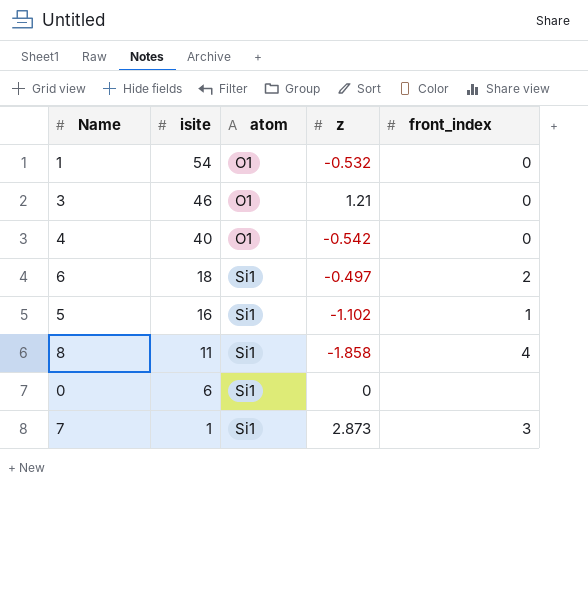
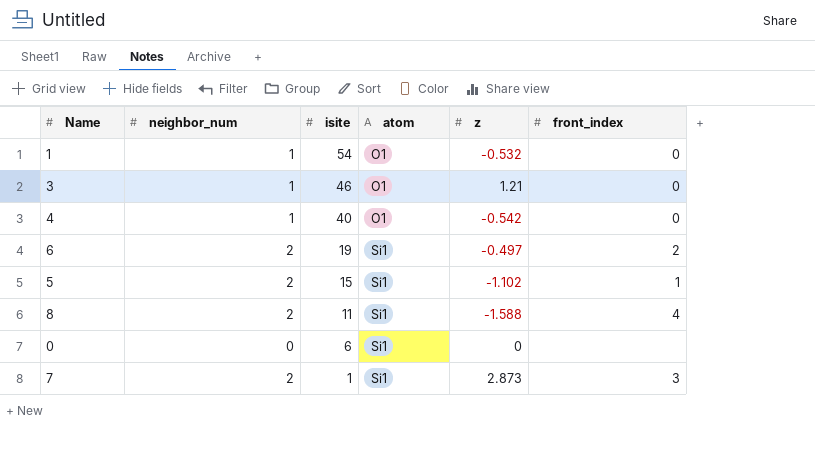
column neighbor_num | position: none -> 2
6 | isite: 18 -> 19
5 | isite: 16 -> 15
8 | z: -1.858 -> -1.588

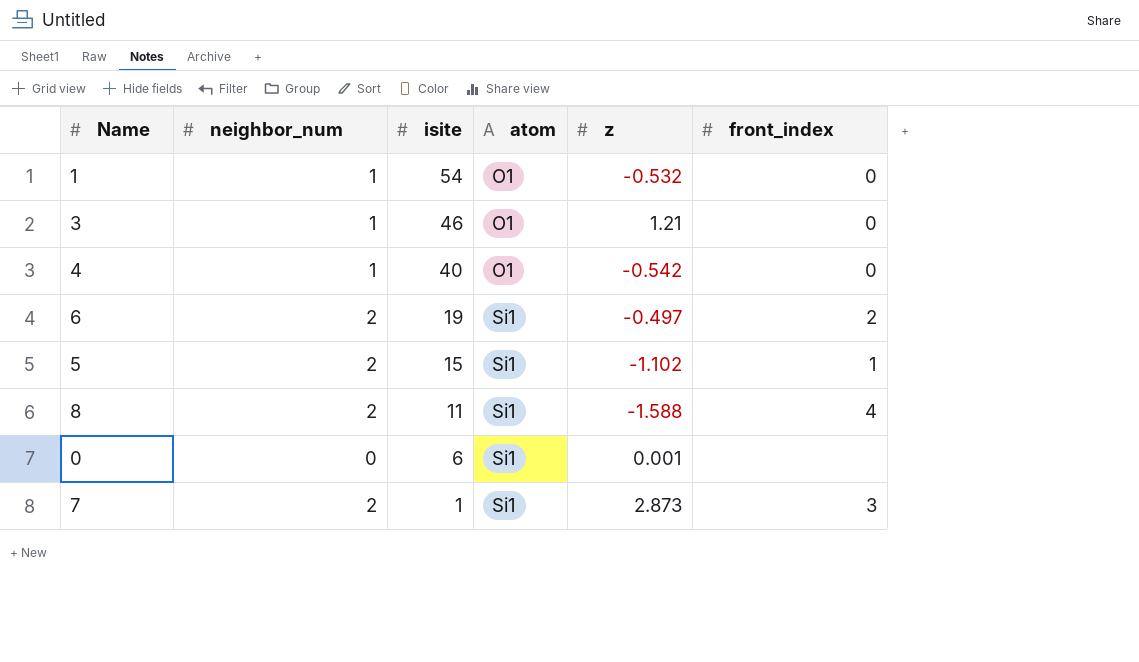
0 | z: 0 -> 0.001

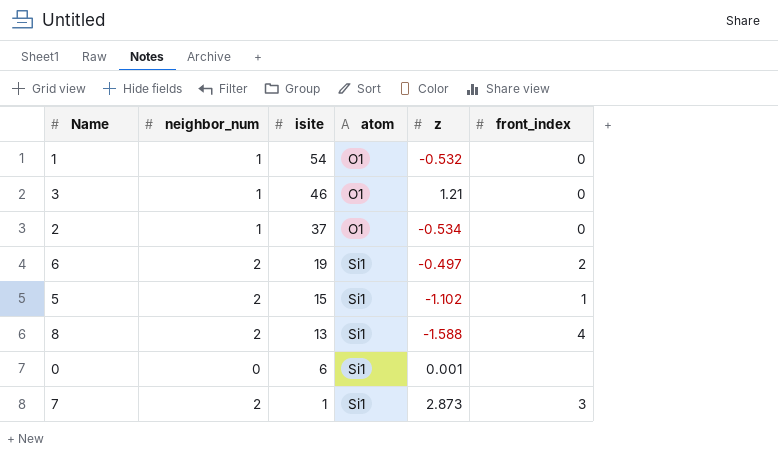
row 4: 1 | 40 | O1 | -0.542 | 0 -> none
row 2: none -> 1 | 37 | O1 | -0.534 | 0
8 | isite: 11 -> 13

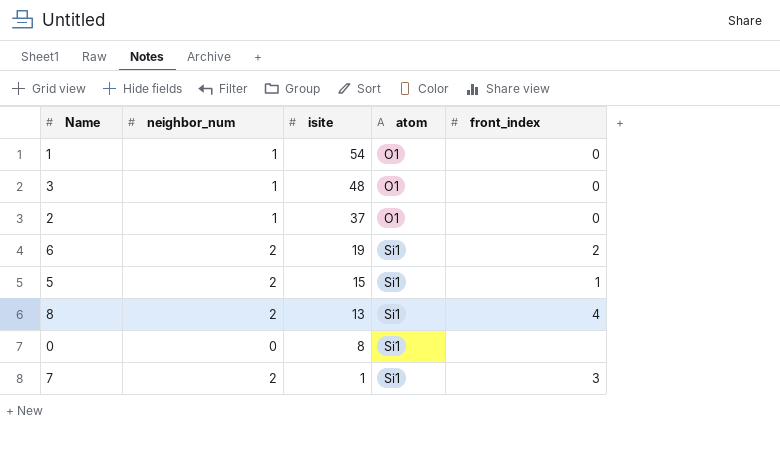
column z | position: 5 -> none
3 | isite: 46 -> 48
0 | isite: 6 -> 8

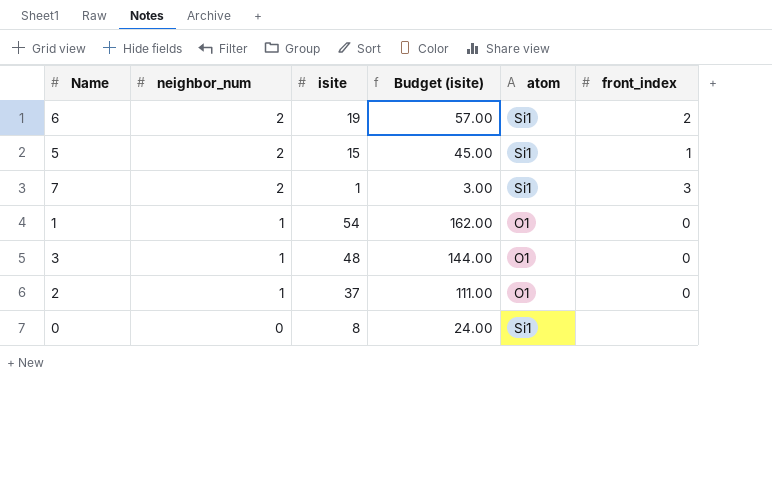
row order: isite descending -> neighbor_num descending
column Budget (isite) | formula: none -> [isite] * 3
row 8: 2 | 13 | Si1 | 4 -> none

